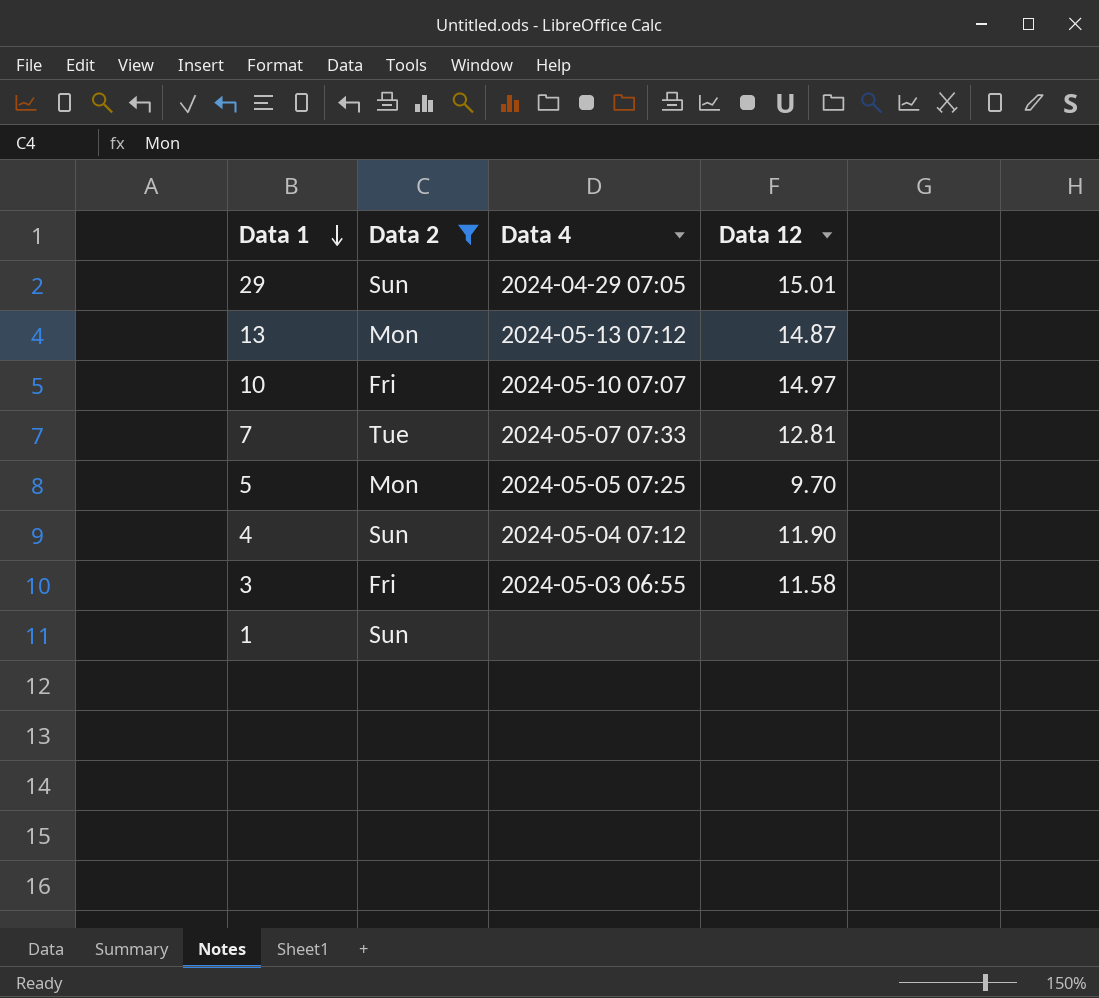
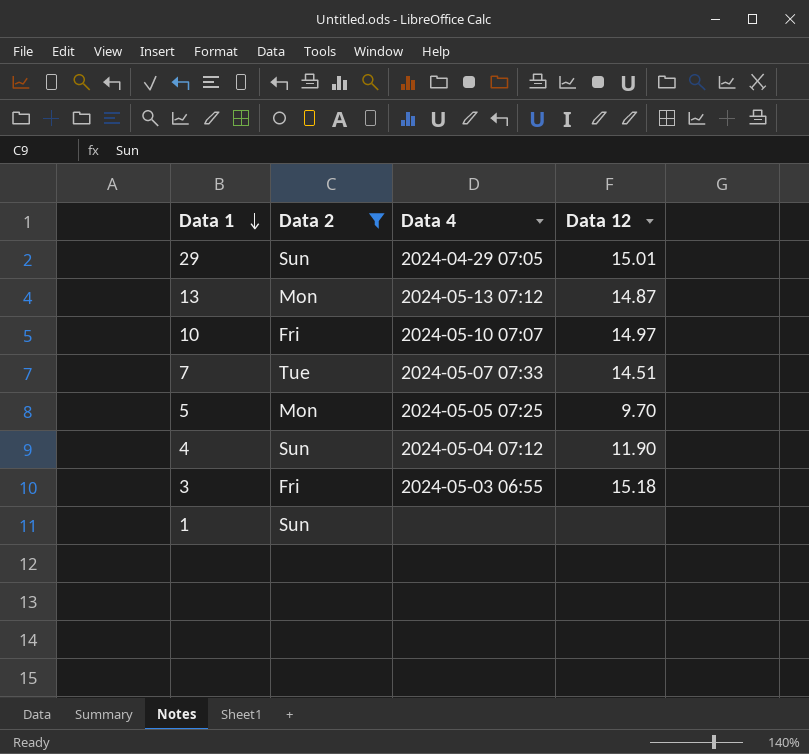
7 | Data 12: 12.81 -> 14.51
3 | Data 12: 11.58 -> 15.18

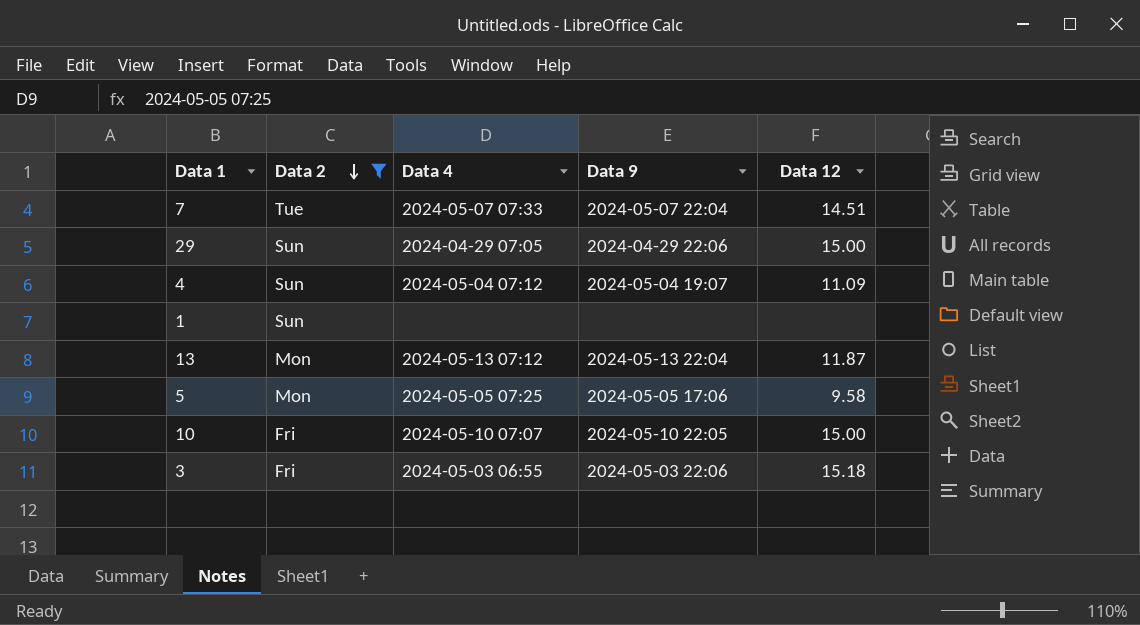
row order: Data 1 descending -> Data 2 descending
column Data 9 | position: none -> 4
29 | Data 12: 15.01 -> 15.00
4 | Data 12: 11.90 -> 11.09
13 | Data 12: 14.87 -> 11.87
5 | Data 12: 9.70 -> 9.58
10 | Data 12: 14.97 -> 15.00

